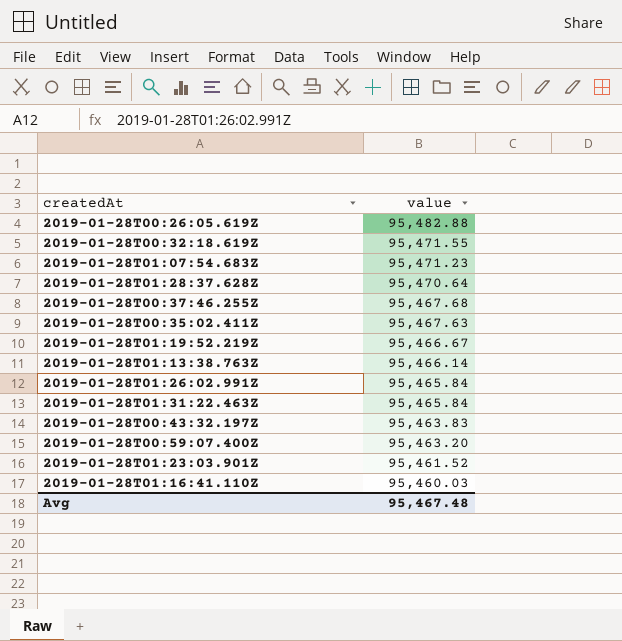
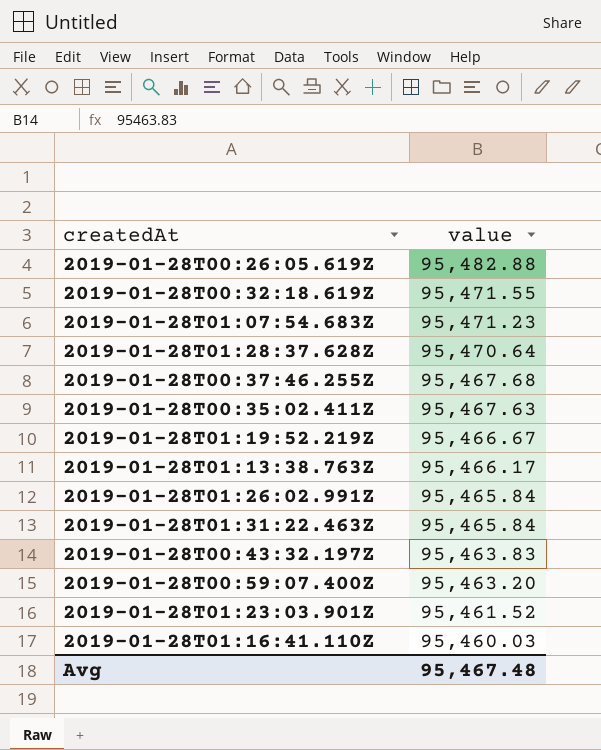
2019-01-28T01:13:38.763Z | value: 95,466.14 -> 95,466.17

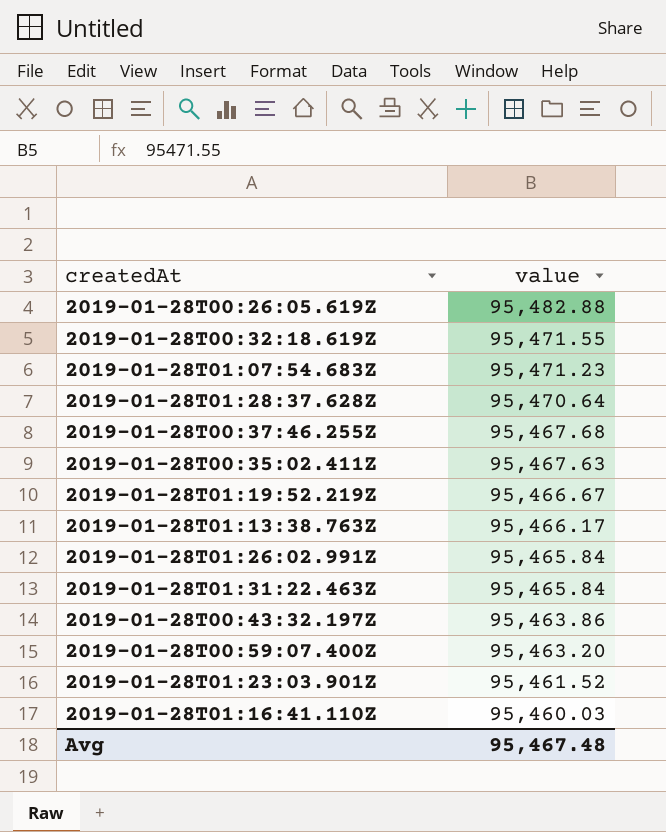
2019-01-28T00:43:32.197Z | value: 95,463.83 -> 95,463.86

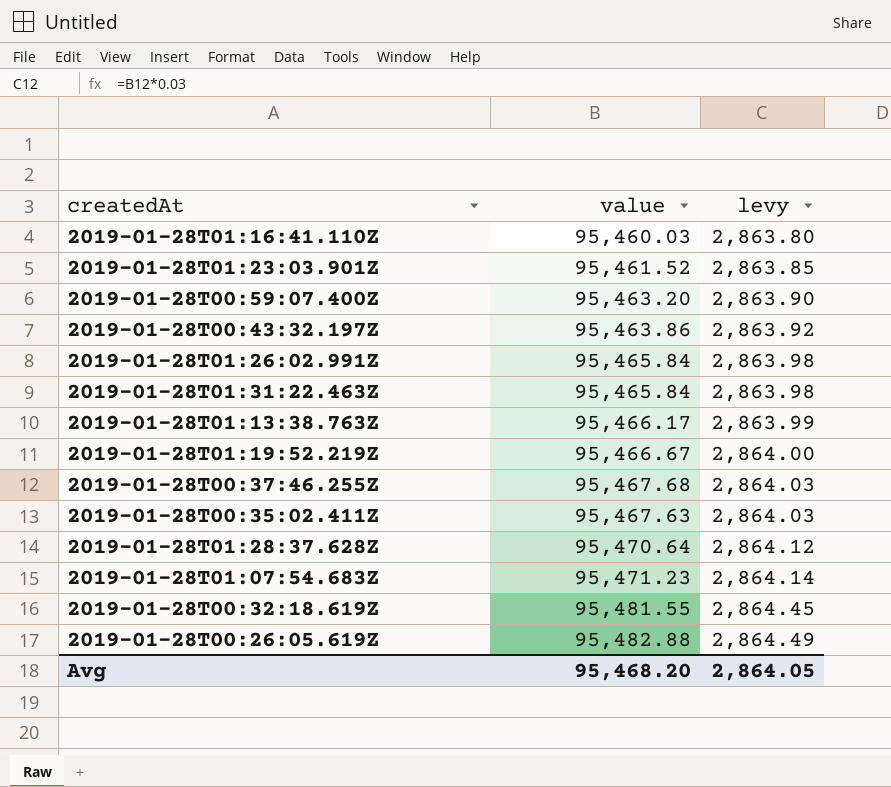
row order: value descending -> levy ascending
column levy | formula: none -> [value] * 0.03
2019-01-28T00:32:18.619Z | value: 95,471.55 -> 95,481.55
Avg | value: 95,467.48 -> 95,468.20

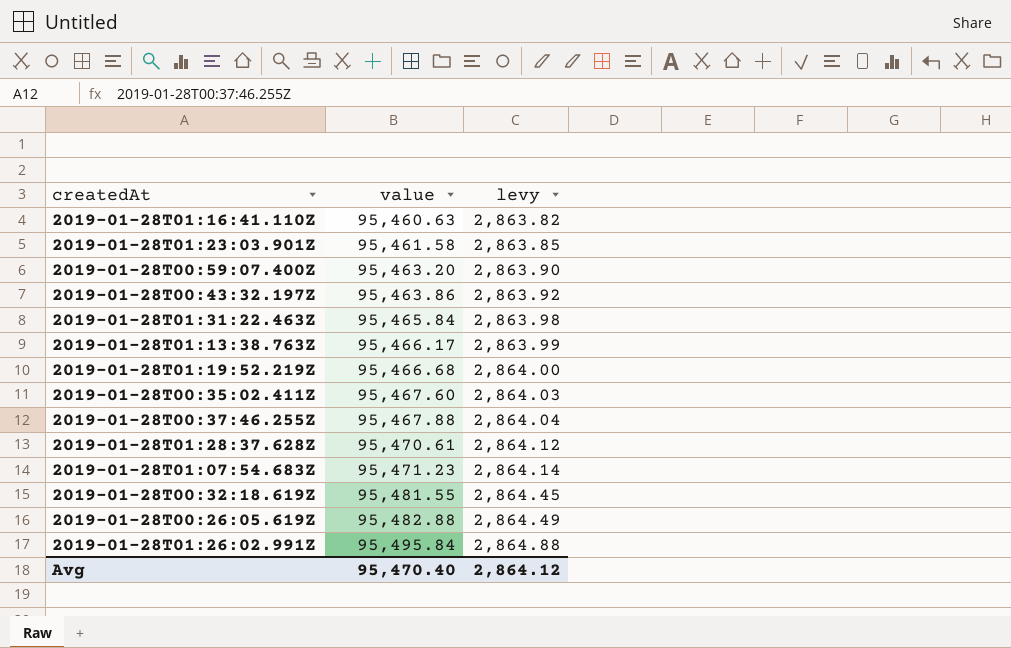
row order: levy ascending -> value ascending
2019-01-28T01:16:41.110Z | value: 95,460.03 -> 95,460.63
2019-01-28T01:16:41.110Z | levy: 2,863.80 -> 2,863.82
2019-01-28T01:23:03.901Z | value: 95,461.52 -> 95,461.58
2019-01-28T01:19:52.219Z | value: 95,466.67 -> 95,466.68
2019-01-28T00:35:02.411Z | value: 95,467.63 -> 95,467.60
2019-01-28T00:37:46.255Z | value: 95,467.68 -> 95,467.88
2019-01-28T00:37:46.255Z | levy: 2,864.03 -> 2,864.04
2019-01-28T01:28:37.628Z | value: 95,470.64 -> 95,470.61
2019-01-28T01:26:02.991Z | value: 95,465.84 -> 95,495.84
2019-01-28T01:26:02.991Z | levy: 2,863.98 -> 2,864.88
Avg | value: 95,468.20 -> 95,470.40
Avg | levy: 2,864.05 -> 2,864.12

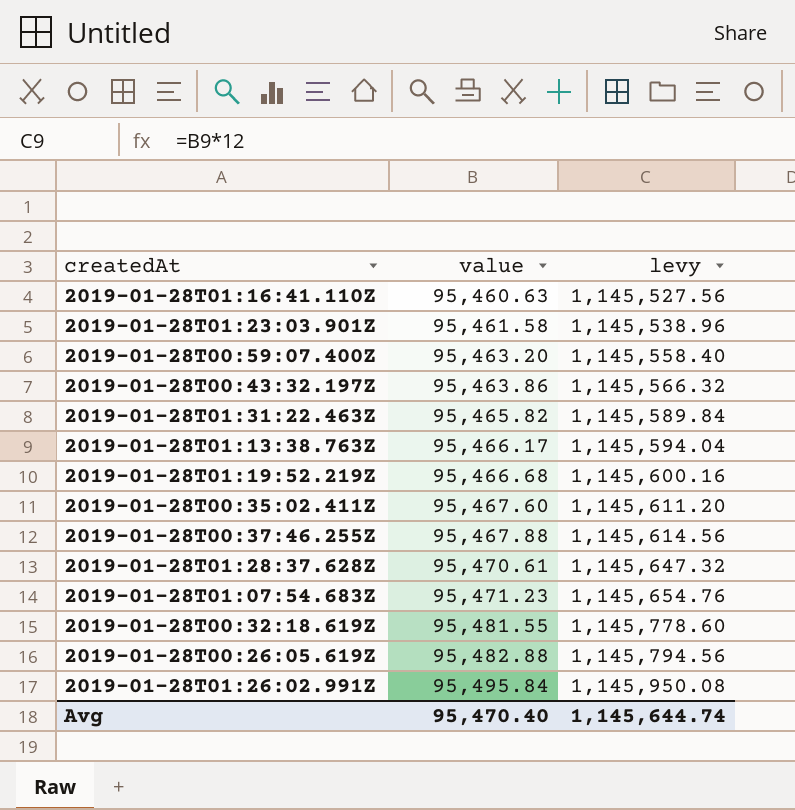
column levy | formula: [value] * 0.03 -> [value] * 12
2019-01-28T01:31:22.463Z | value: 95,465.84 -> 95,465.82
Avg | levy: 2,864.12 -> 1,145,644.74

